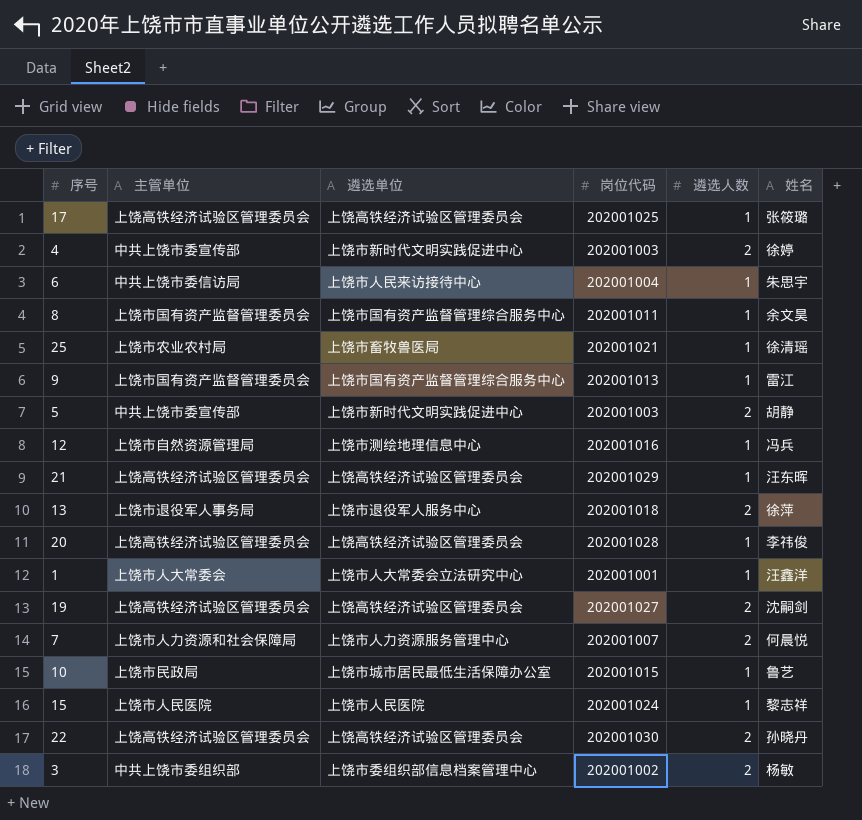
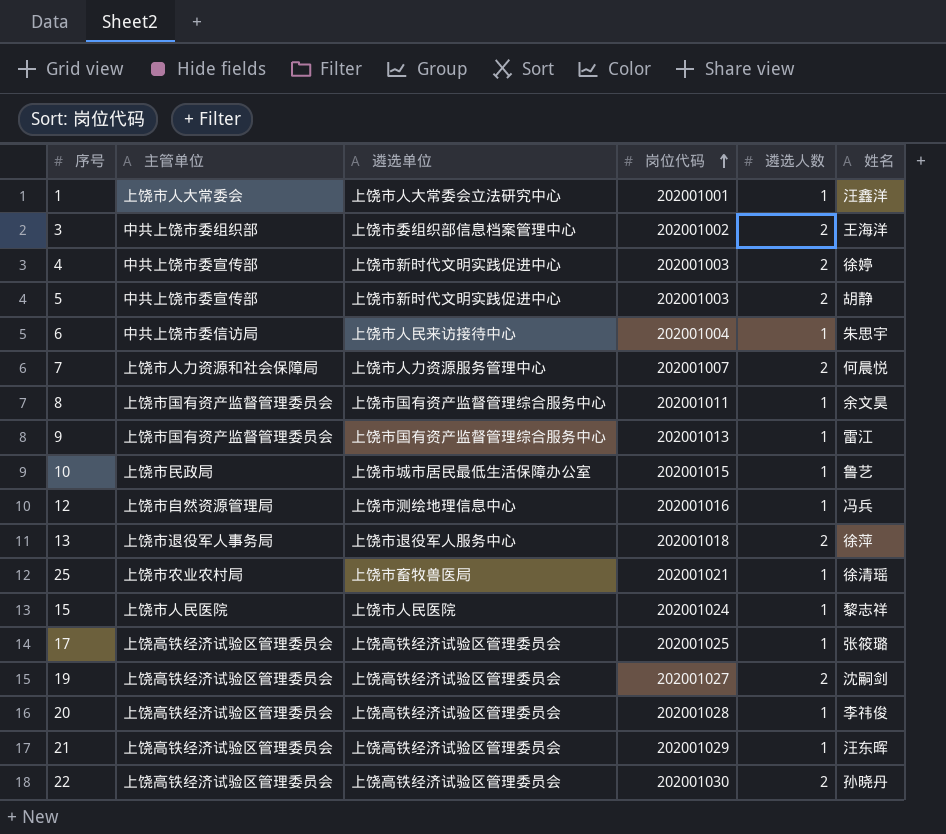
row order: none -> 岗位代码 ascending
3 | 姓名: 杨敏 -> 王海洋

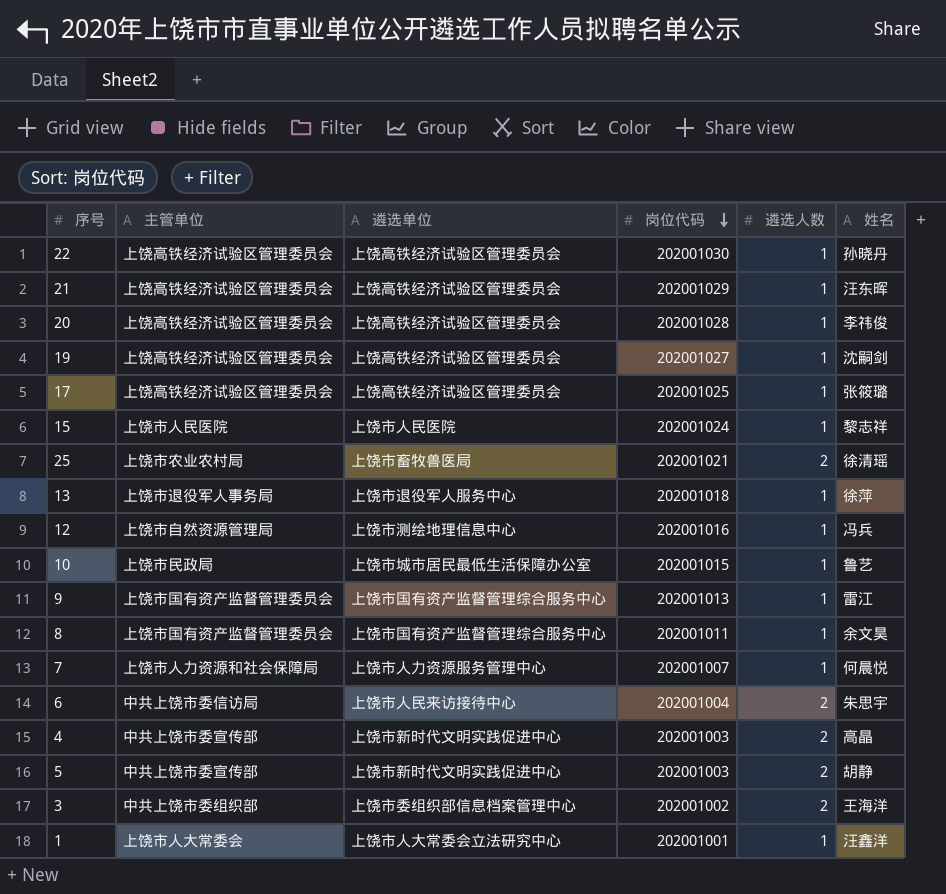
row order: 岗位代码 ascending -> 岗位代码 descending
22 | 遴选人数: 2 -> 1
19 | 遴选人数: 2 -> 1
25 | 遴选人数: 1 -> 2
13 | 遴选人数: 2 -> 1
7 | 遴选人数: 2 -> 1
6 | 遴选人数: 1 -> 2
4 | 姓名: 徐婷 -> 高晶

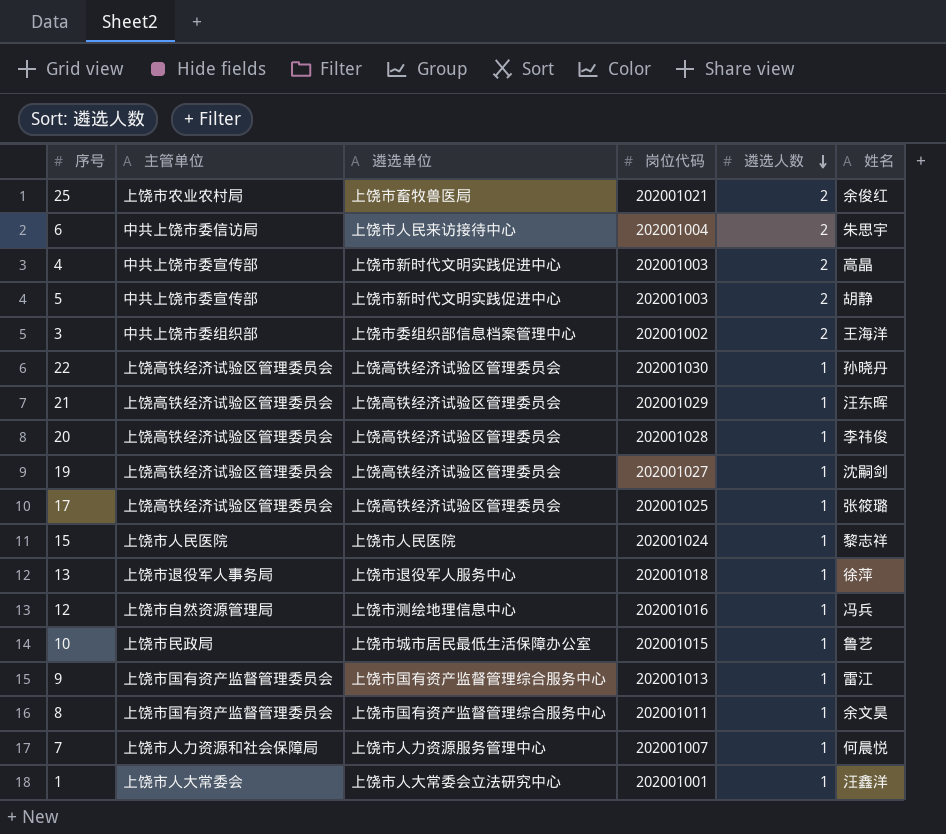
row order: 岗位代码 descending -> 遴选人数 descending
25 | 姓名: 徐清瑶 -> 余俊红

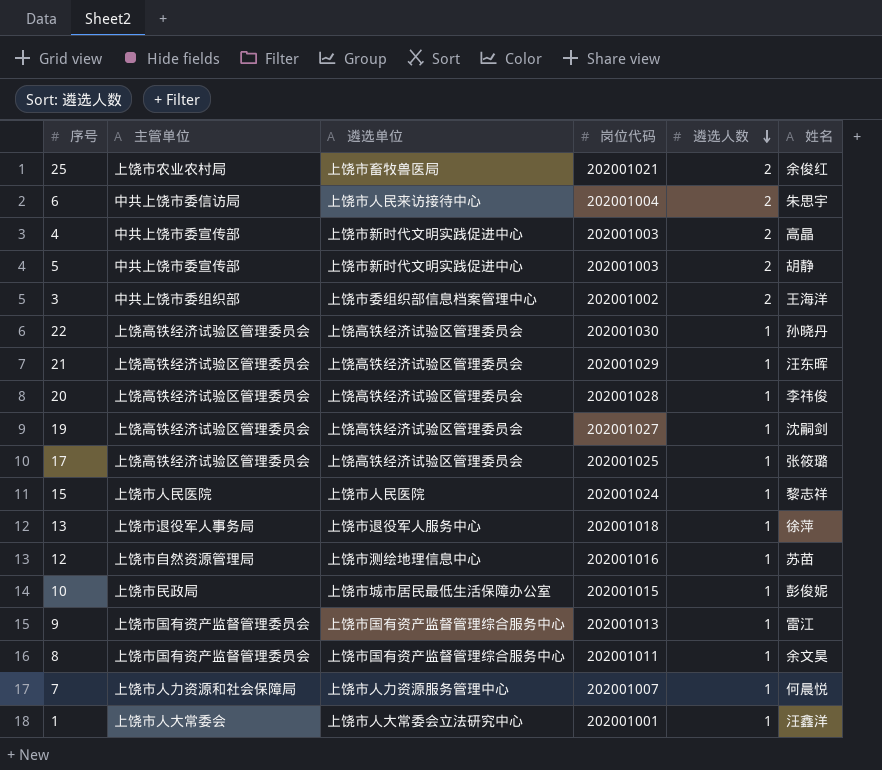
12 | 姓名: 冯兵 -> 苏苗
10 | 姓名: 鲁艺 -> 彭俊妮

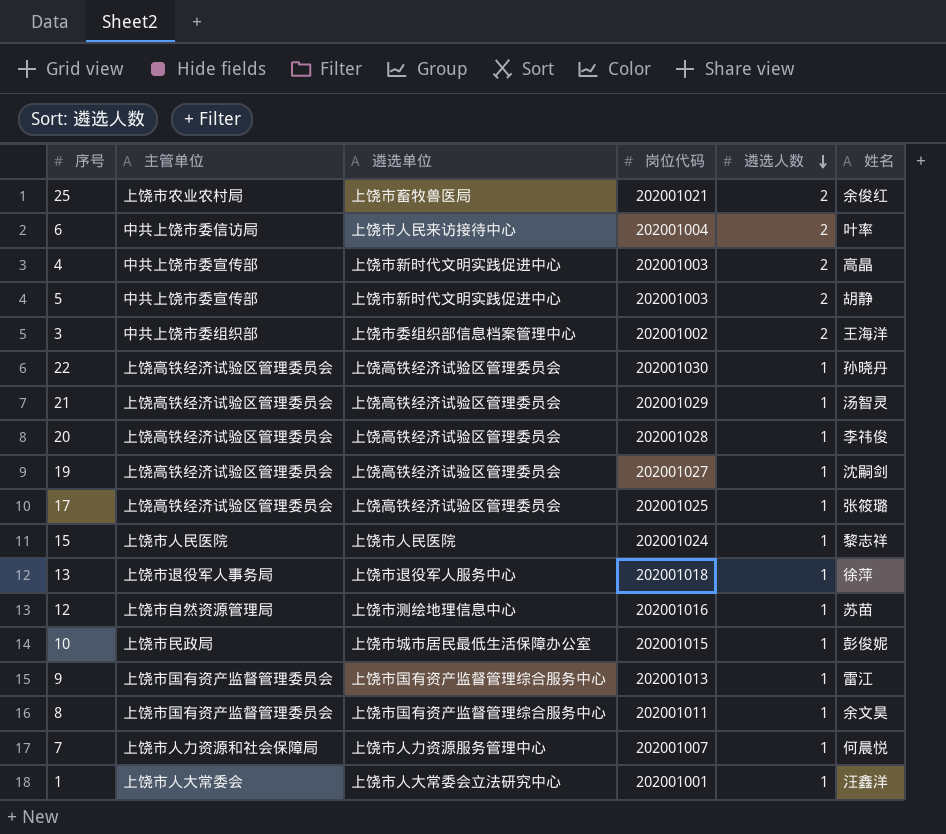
6 | 姓名: 朱思宇 -> 叶率
21 | 姓名: 汪东晖 -> 汤智灵

